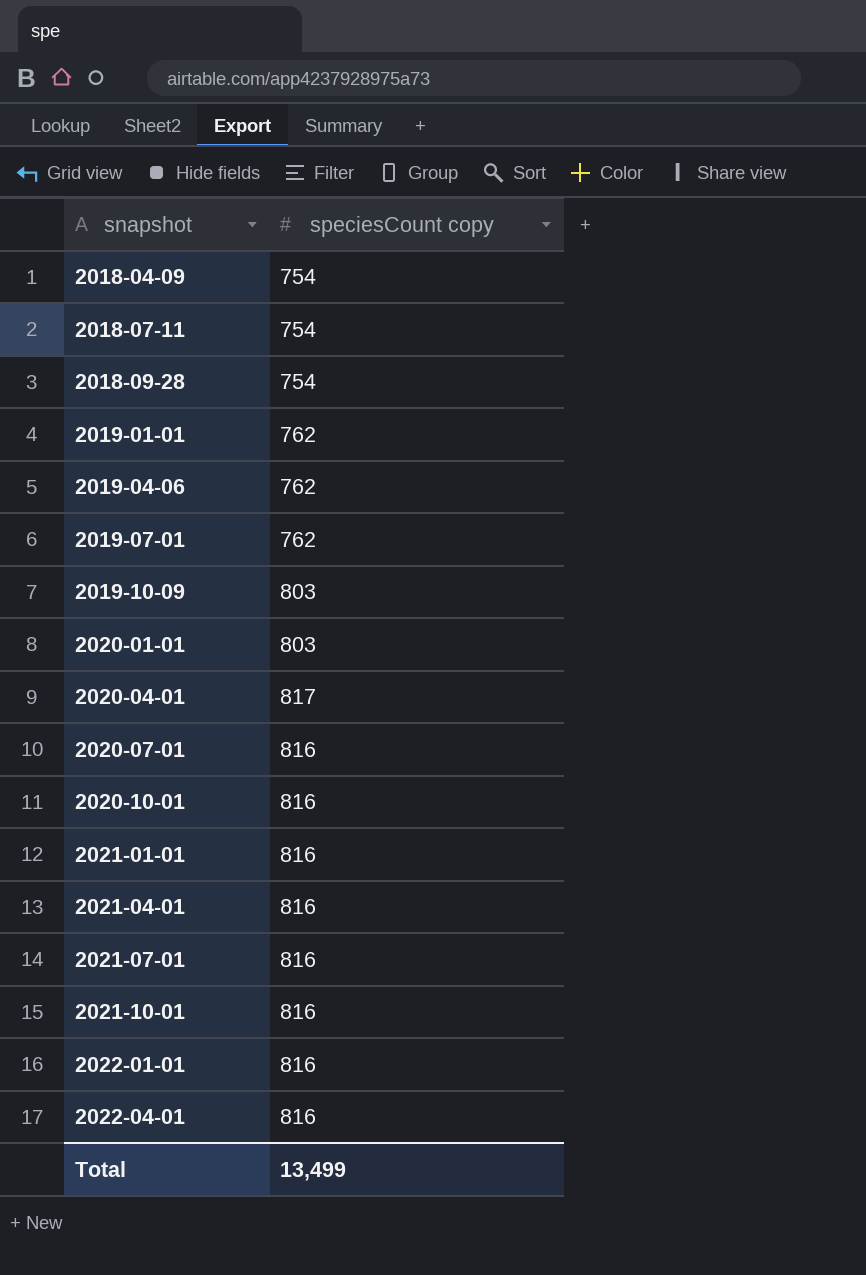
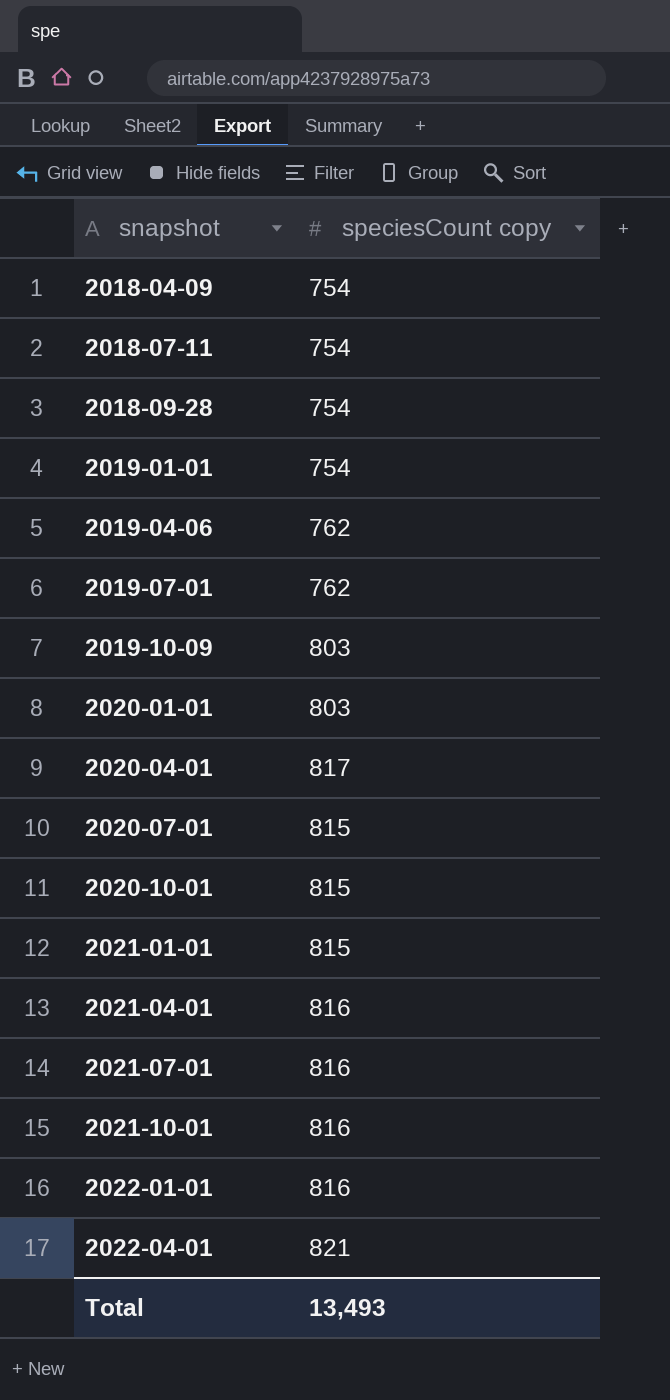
2019-01-01 | speciesCount copy: 762 -> 754
2020-07-01 | speciesCount copy: 816 -> 815
2020-10-01 | speciesCount copy: 816 -> 815
2021-01-01 | speciesCount copy: 816 -> 815
2022-04-01 | speciesCount copy: 816 -> 821
Total | speciesCount copy: 13,499 -> 13,493

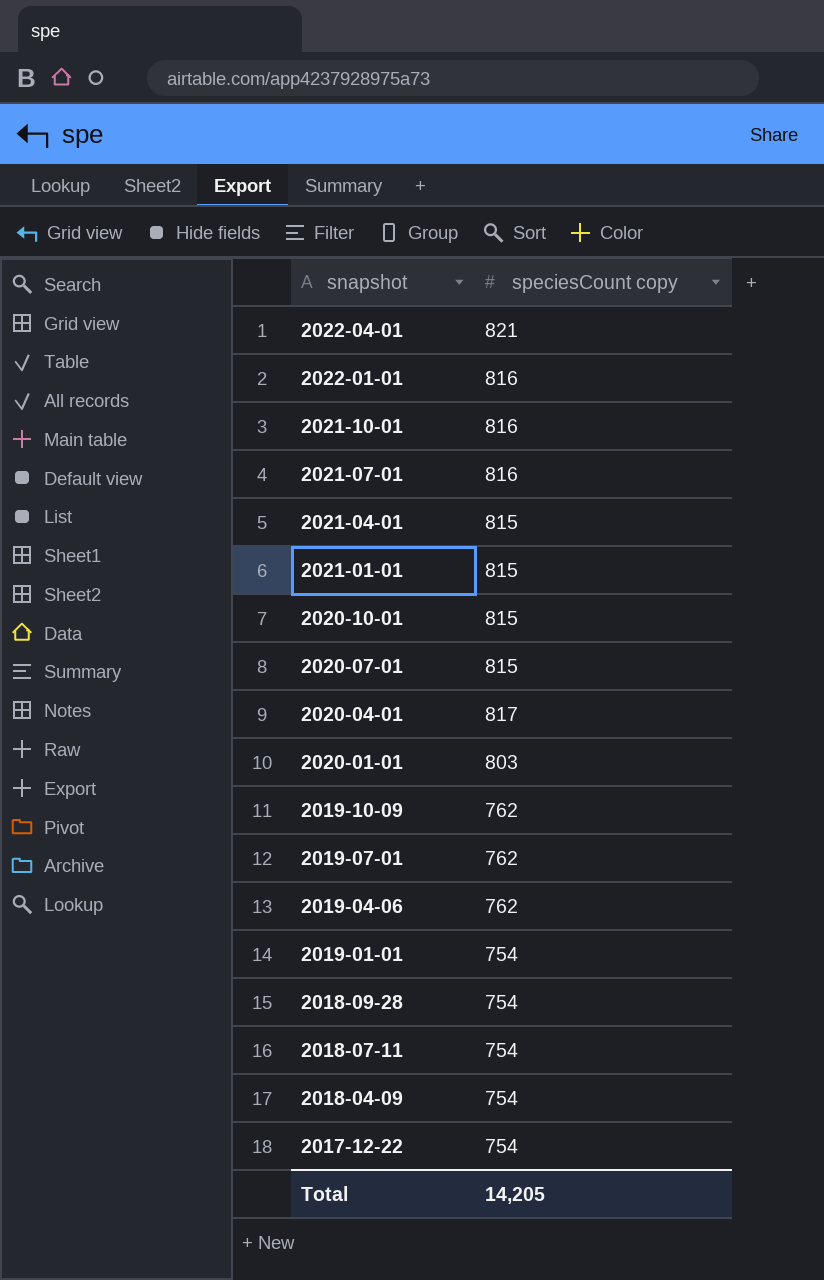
row order: snapshot ascending -> snapshot descending
2021-04-01 | speciesCount copy: 816 -> 815
2019-10-09 | speciesCount copy: 803 -> 762
row 2017-12-22: none -> 754
Total | speciesCount copy: 13,493 -> 14,205

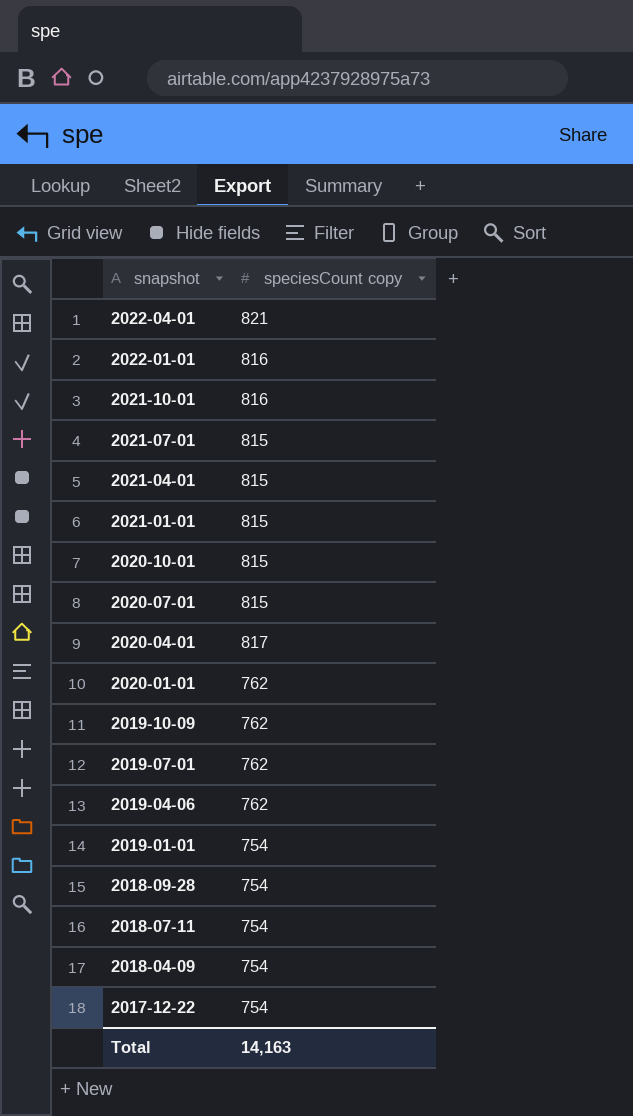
2021-07-01 | speciesCount copy: 816 -> 815
2020-01-01 | speciesCount copy: 803 -> 762
Total | speciesCount copy: 14,205 -> 14,163

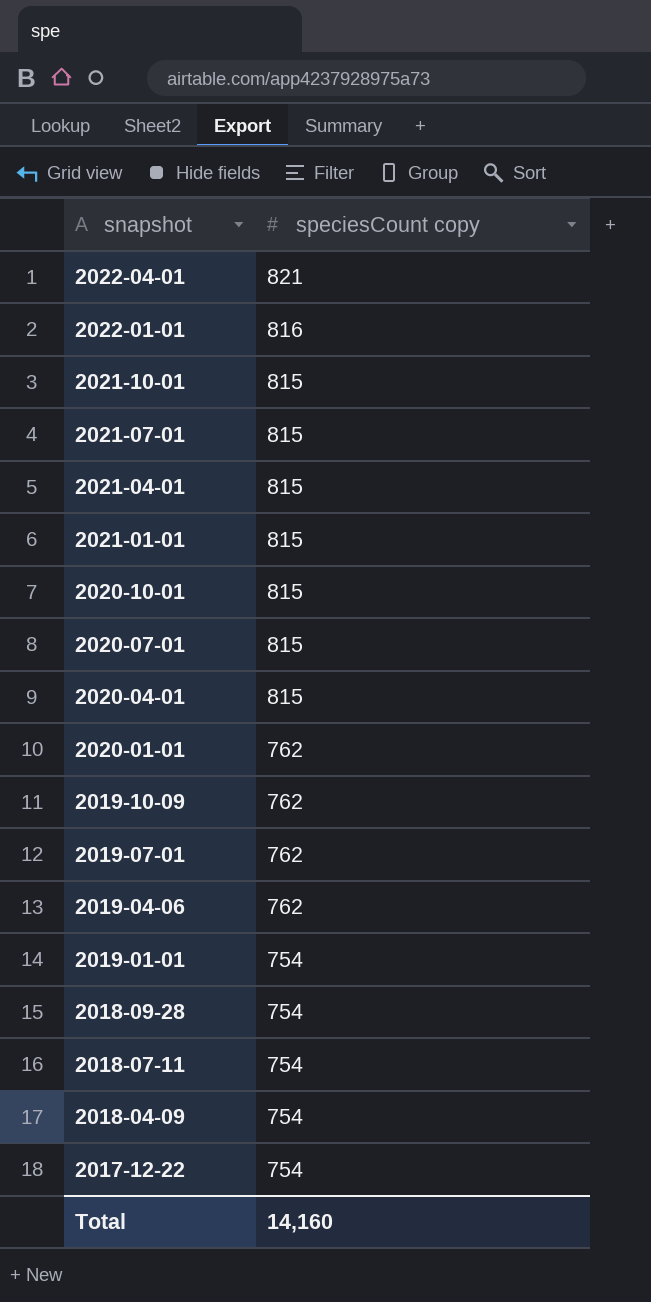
2021-10-01 | speciesCount copy: 816 -> 815
2020-04-01 | speciesCount copy: 817 -> 815
Total | speciesCount copy: 14,163 -> 14,160

